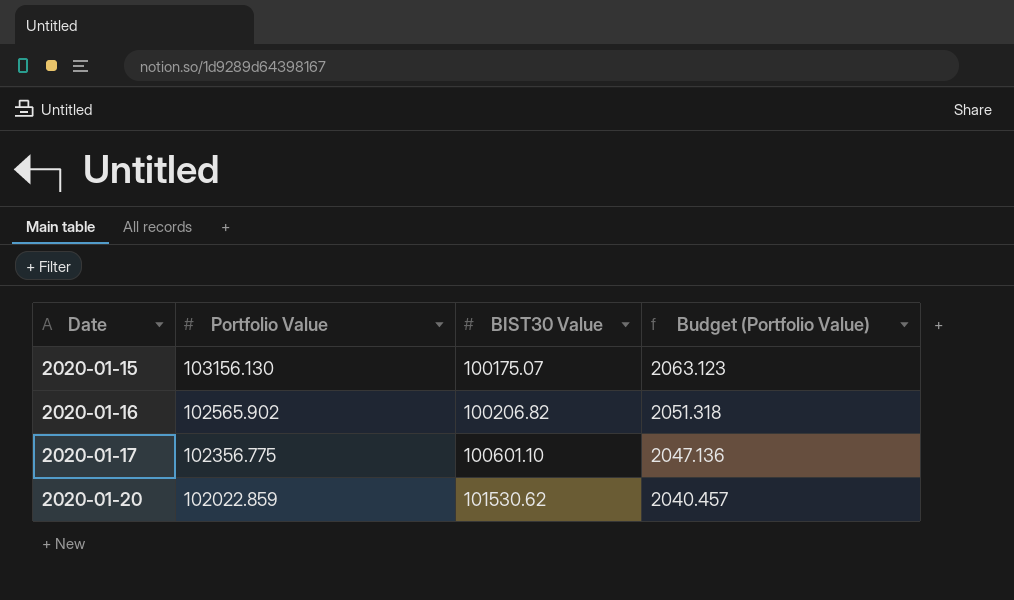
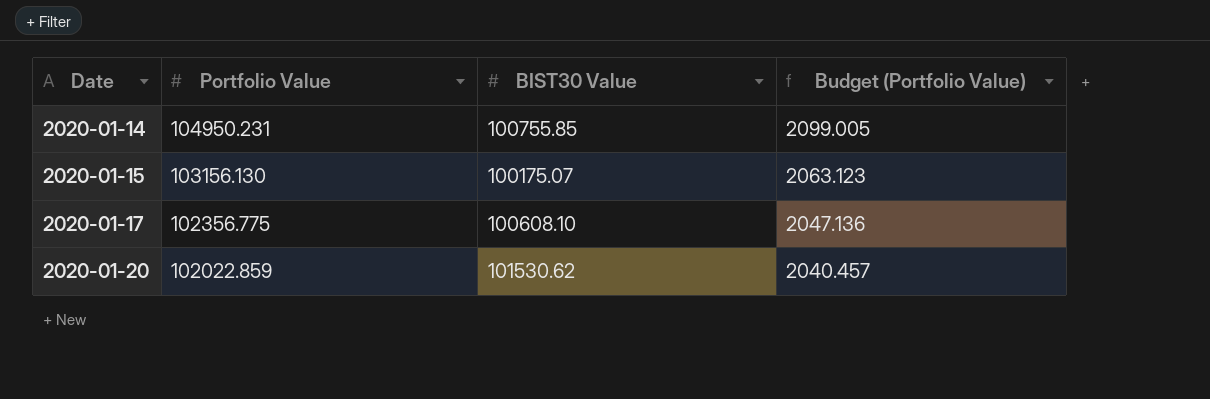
row 2020-01-16: 102565.902 | 100206.82 | 2051.318 -> none
row 2020-01-14: none -> 104950.231 | 100755.85 | 2099.005
2020-01-17 | BIST30 Value: 100601.10 -> 100608.10

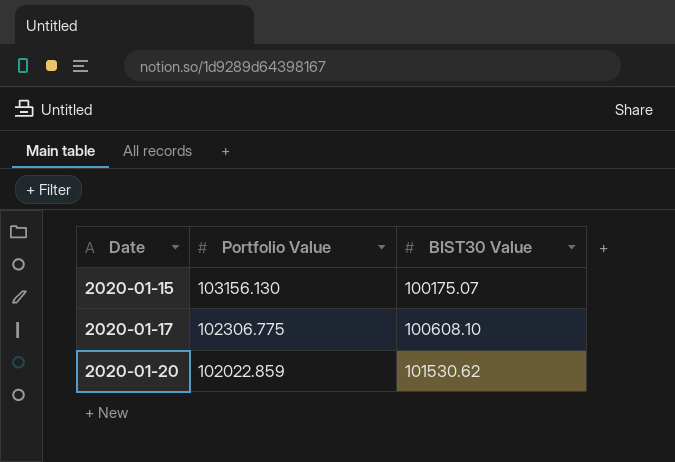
column Budget (Portfolio Value) | formula: [Portfolio Value] * 0.02 -> none
row 2020-01-14: 104950.231 | 100755.85 | 2099.005 -> none
2020-01-17 | Portfolio Value: 102356.775 -> 102306.775

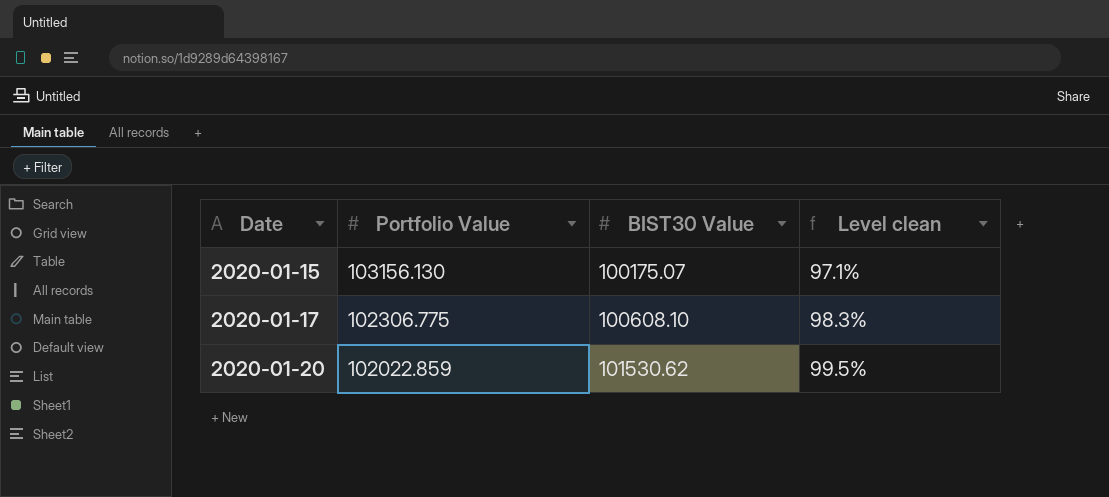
column Level clean | formula: none -> [BIST30 Value] / [Portfolio Value]

